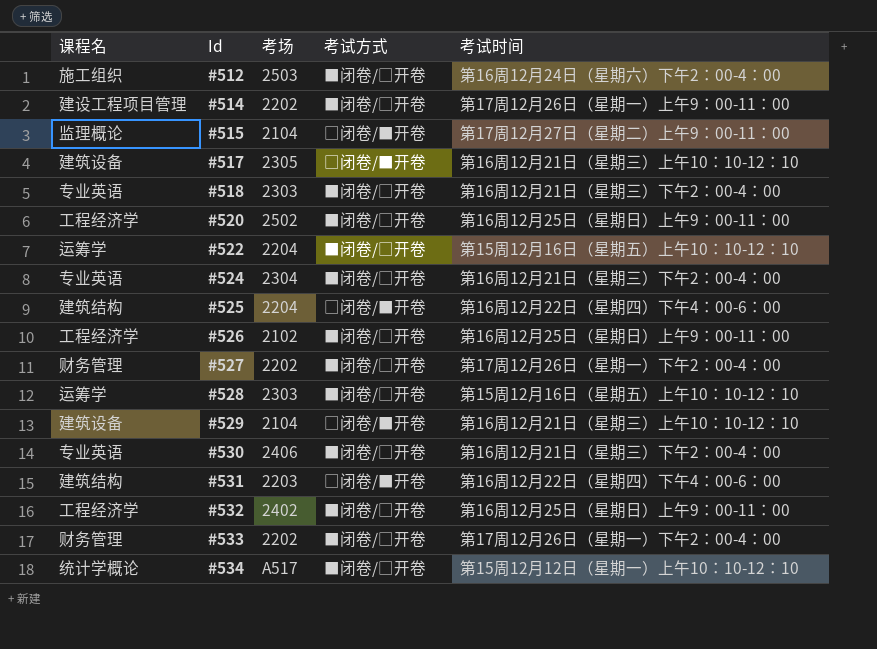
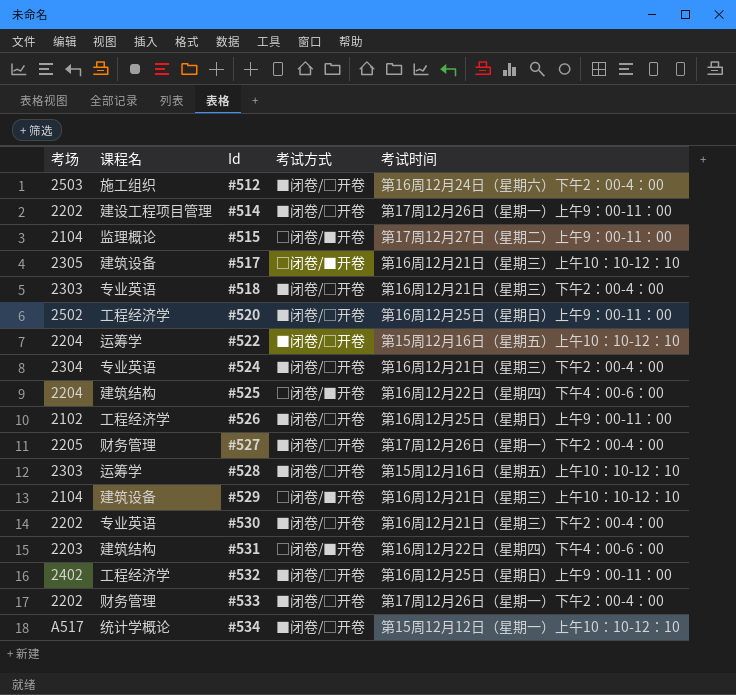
column 考场 | position: 3 -> 1
#527 | 考场: 2202 -> 2205
#530 | 考场: 2406 -> 2202

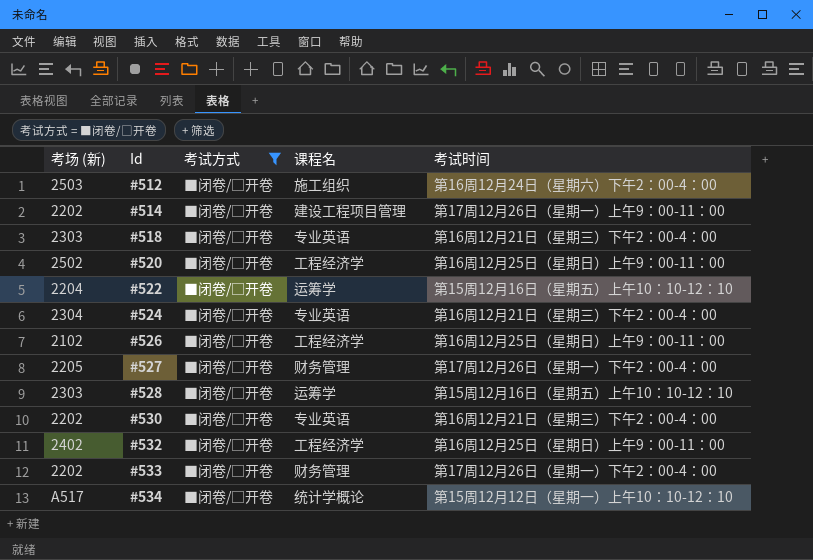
filter: none -> 考试方式 = ■闭卷/□开卷
column name: 考场 -> 考场 (新)
column 课程名 | position: 2 -> 4

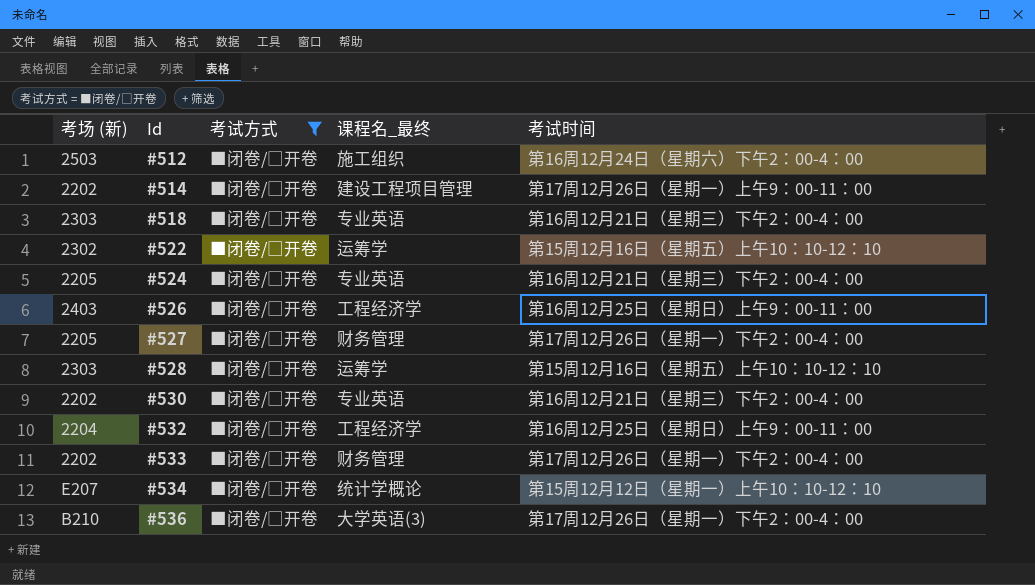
column name: 课程名 -> 课程名_最终
row #520: 2502 | ■闭卷/□开卷 | 工程经济学 | 第16周12月25日（星期日）上午9：00-11：00 -> none
#522 | 考场 (新): 2204 -> 2302
#524 | 考场 (新): 2304 -> 2205
#526 | 考场 (新): 2102 -> 2403
#532 | 考场 (新): 2402 -> 2204
#534 | 考场 (新): A517 -> E207
row #536: none -> B210 | ■闭卷/□开卷 | 大学英语(3) | 第17周12月26日（星期一）下午2：00-4：00

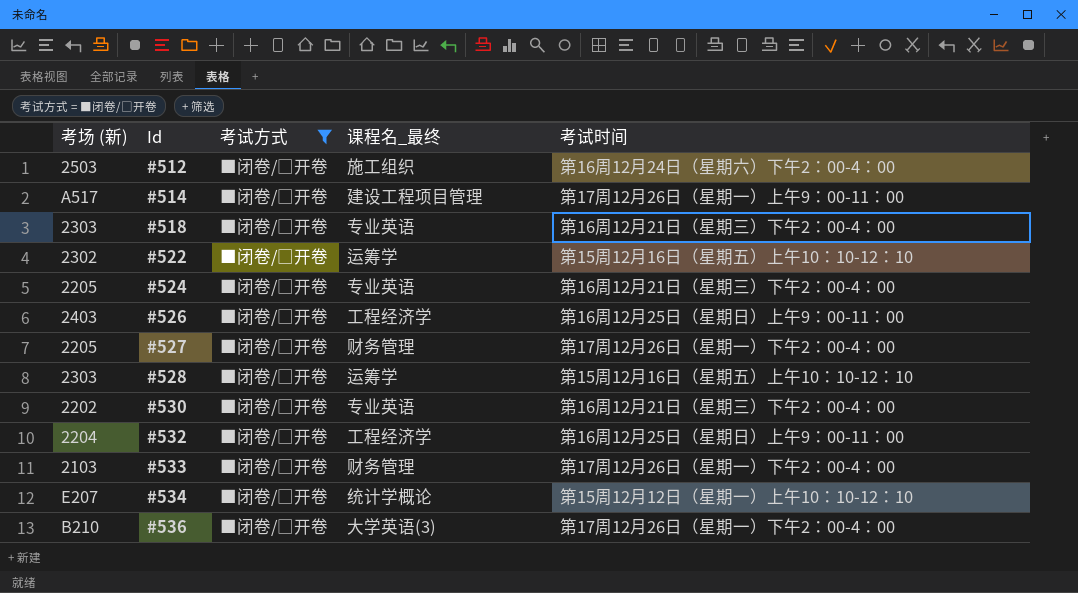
#514 | 考场 (新): 2202 -> A517
#533 | 考场 (新): 2202 -> 2103

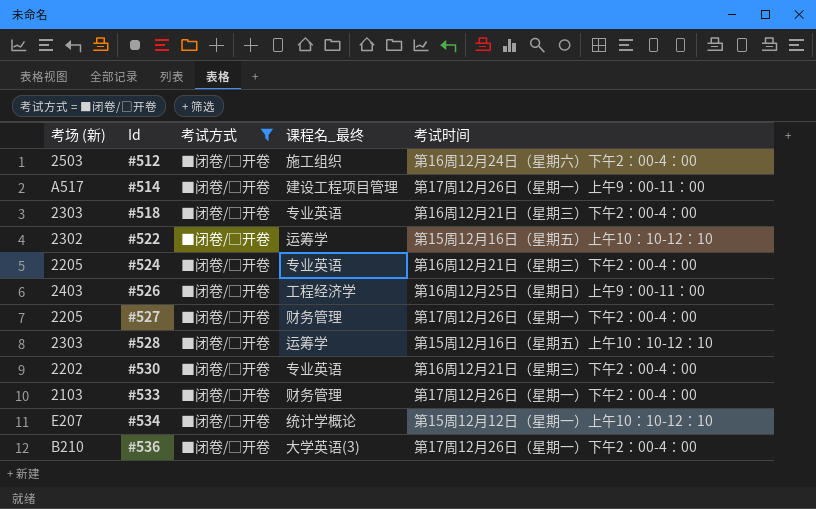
row #532: 2204 | ■闭卷/□开卷 | 工程经济学 | 第16周12月25日（星期日）上午9：00-11：00 -> none

